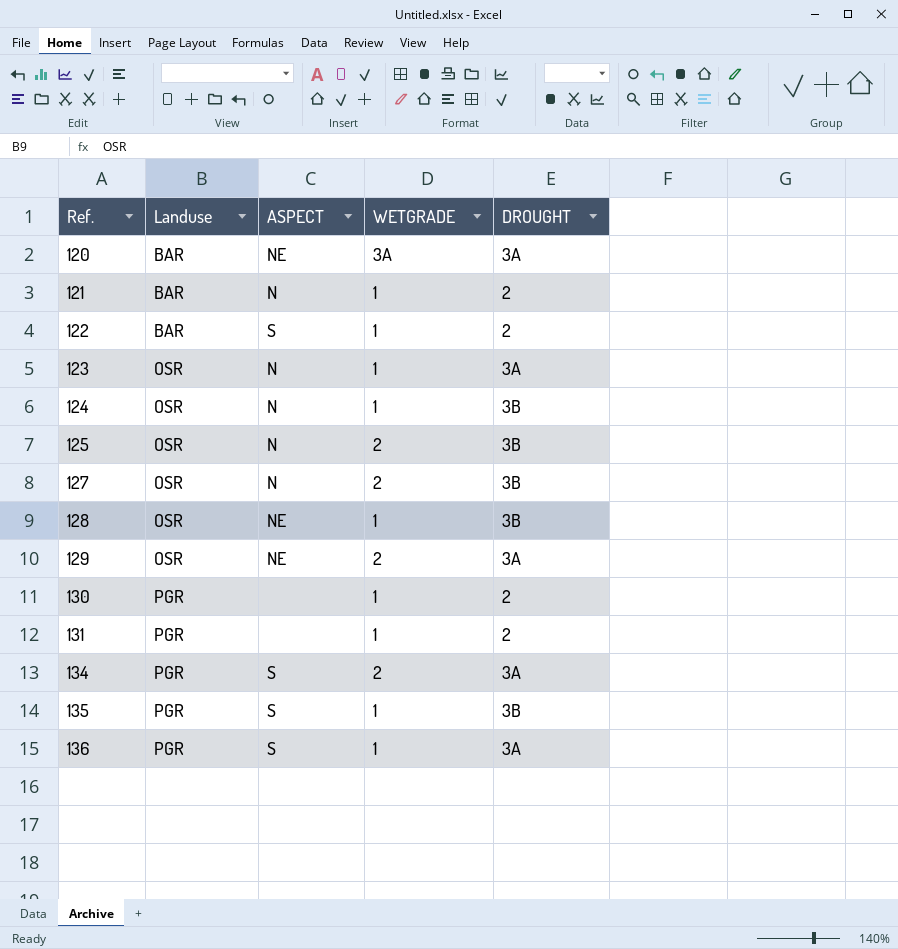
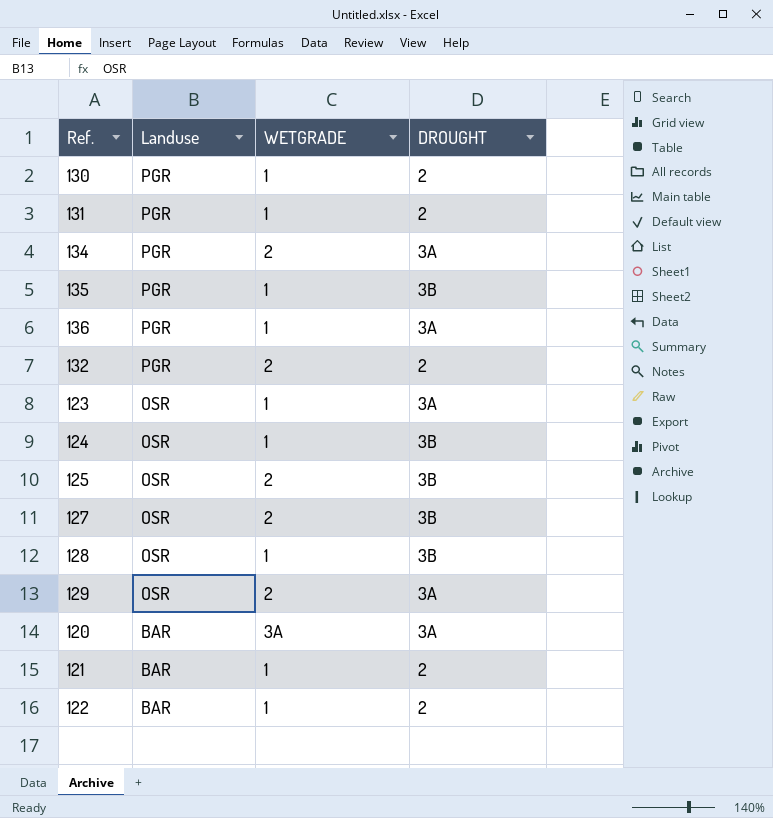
row order: Ref. ascending -> Landuse descending
column ASPECT | position: 3 -> none
row 132: none -> PGR | 2 | 2

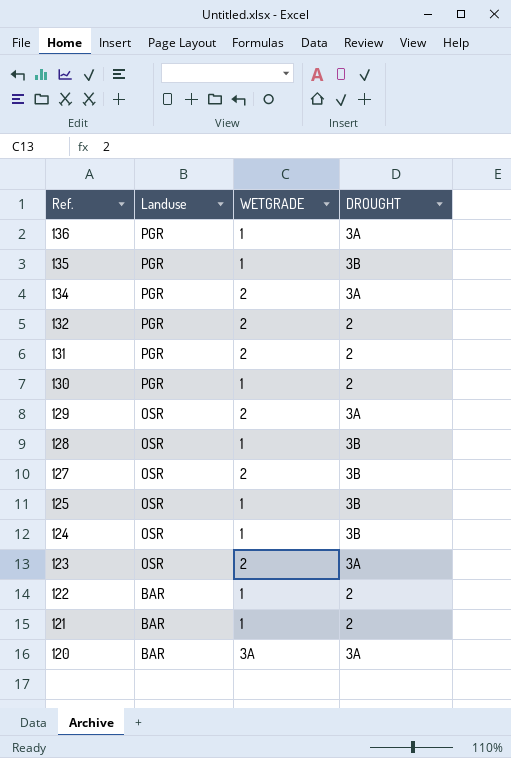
row order: Landuse descending -> Ref. descending
131 | WETGRADE: 1 -> 2
125 | WETGRADE: 2 -> 1
123 | WETGRADE: 1 -> 2

